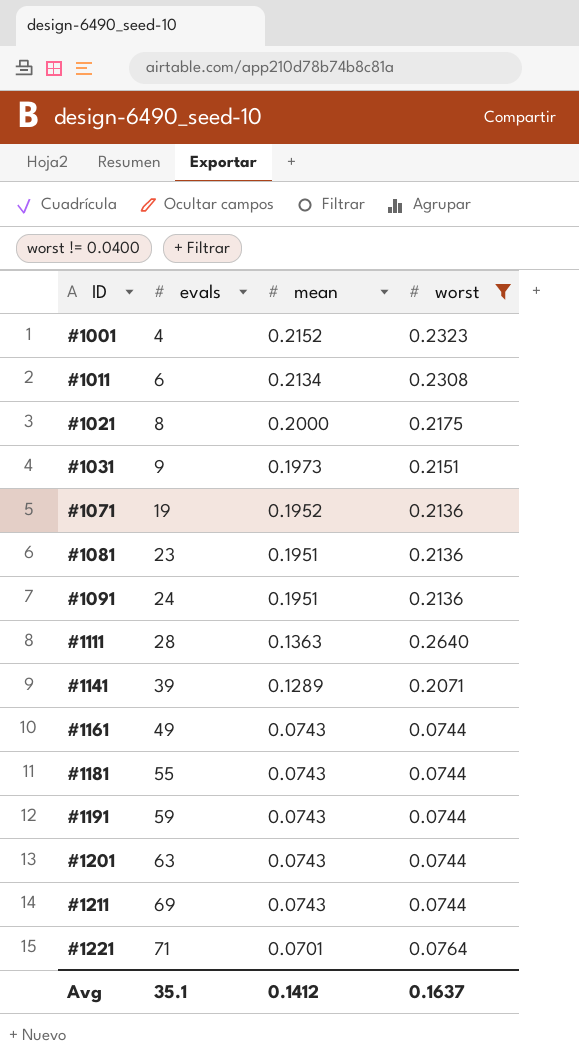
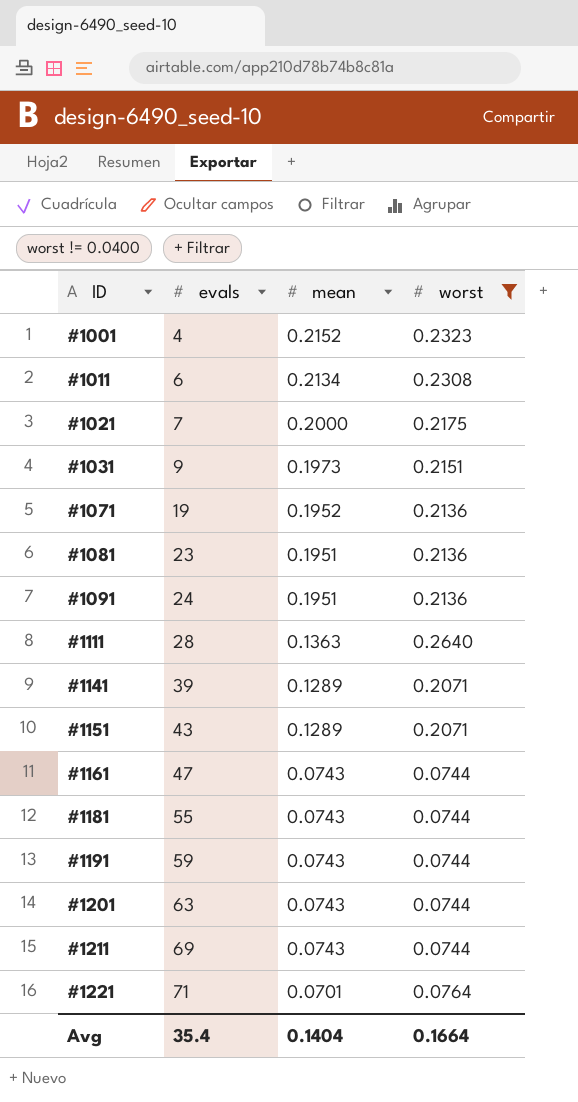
#1021 | evals: 8 -> 7
row #1151: none -> 43 | 0.1289 | 0.2071
#1161 | evals: 49 -> 47
Avg | evals: 35.1 -> 35.4
Avg | mean: 0.1412 -> 0.1404
Avg | worst: 0.1637 -> 0.1664

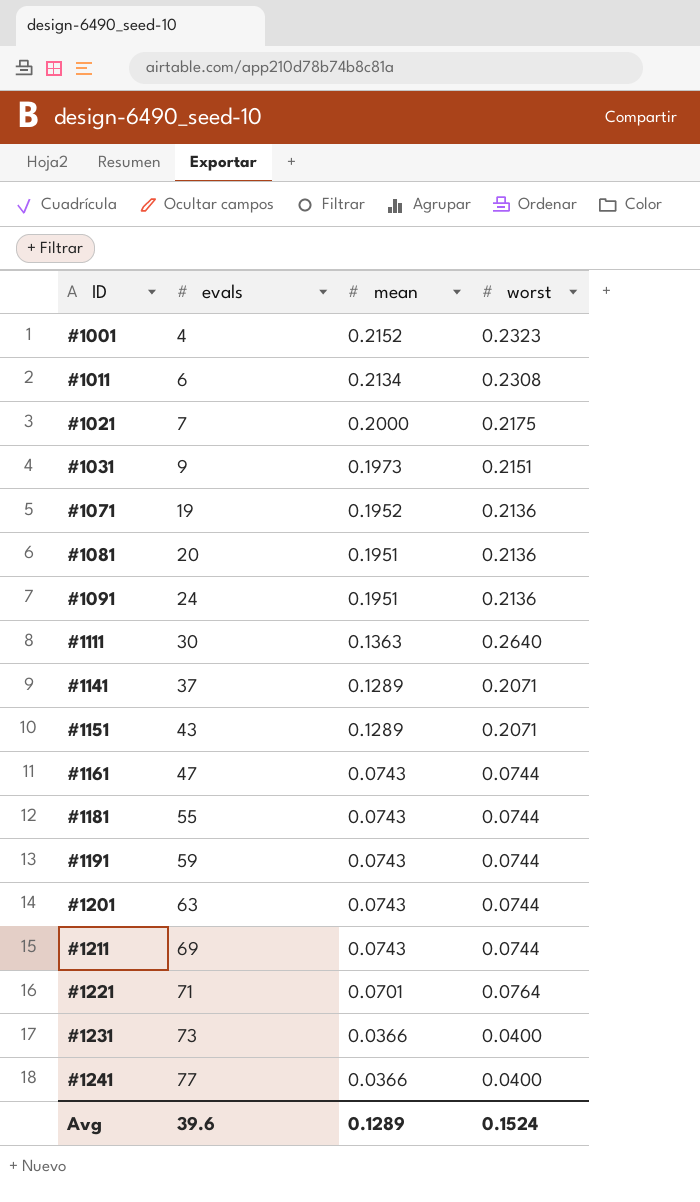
filter: worst != 0.0400 -> none
#1081 | evals: 23 -> 20
#1111 | evals: 28 -> 30
#1141 | evals: 39 -> 37
Avg | evals: 35.4 -> 39.6
Avg | mean: 0.1404 -> 0.1289
Avg | worst: 0.1664 -> 0.1524

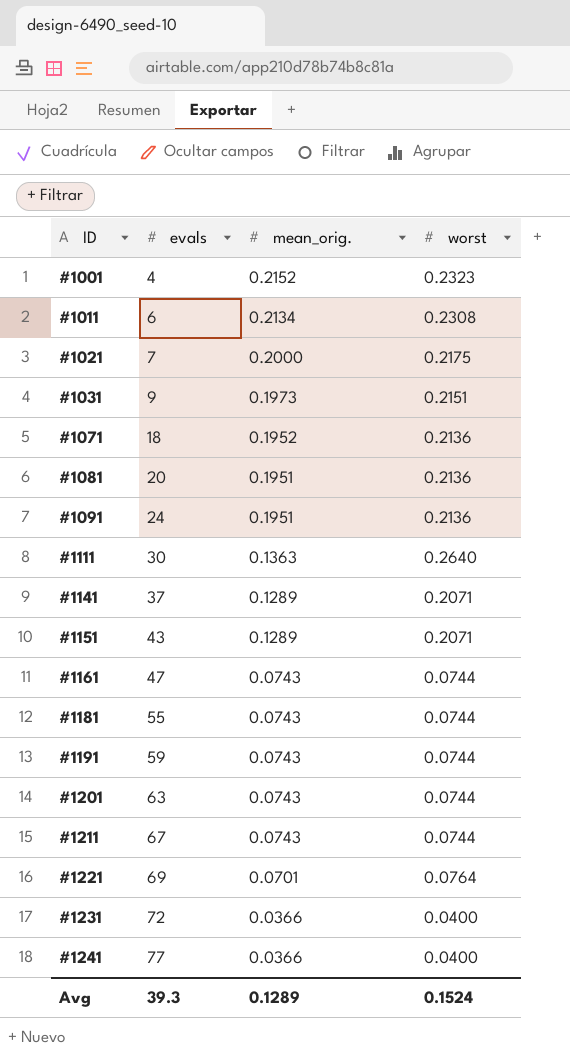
column name: mean -> mean_orig.
#1071 | evals: 19 -> 18
#1211 | evals: 69 -> 67
#1221 | evals: 71 -> 69
#1231 | evals: 73 -> 72
Avg | evals: 39.6 -> 39.3

